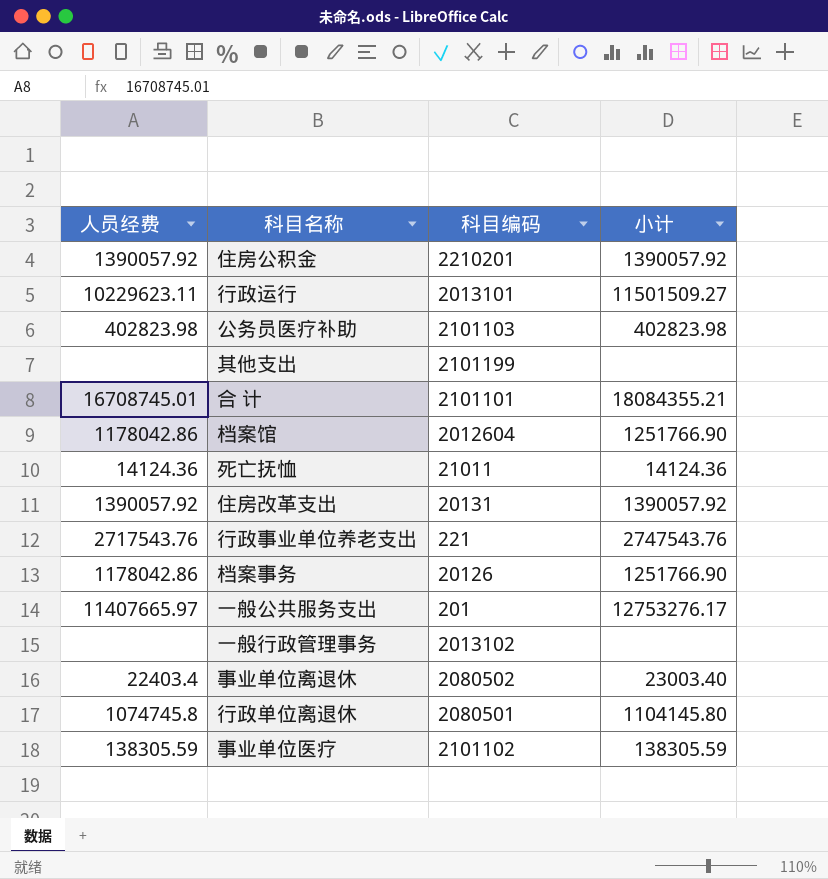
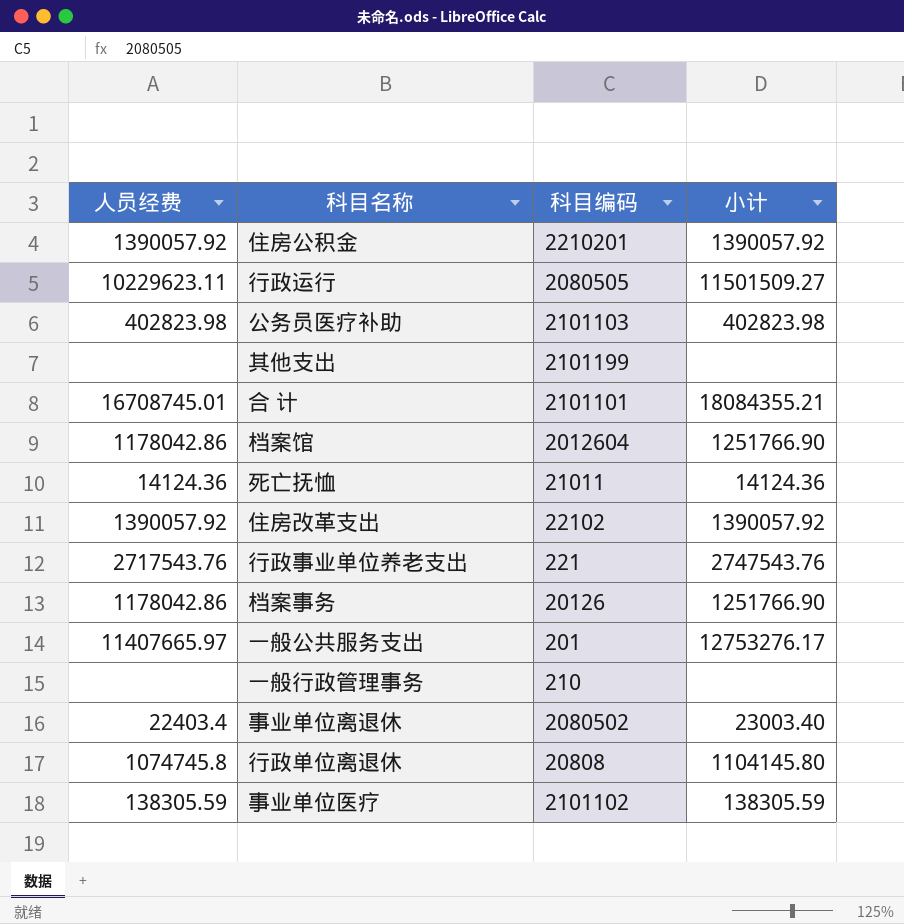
行政运行 | 科目编码: 2013101 -> 2080505
住房改革支出 | 科目编码: 20131 -> 22102
一般行政管理事务 | 科目编码: 2013102 -> 210
行政单位离退休 | 科目编码: 2080501 -> 20808

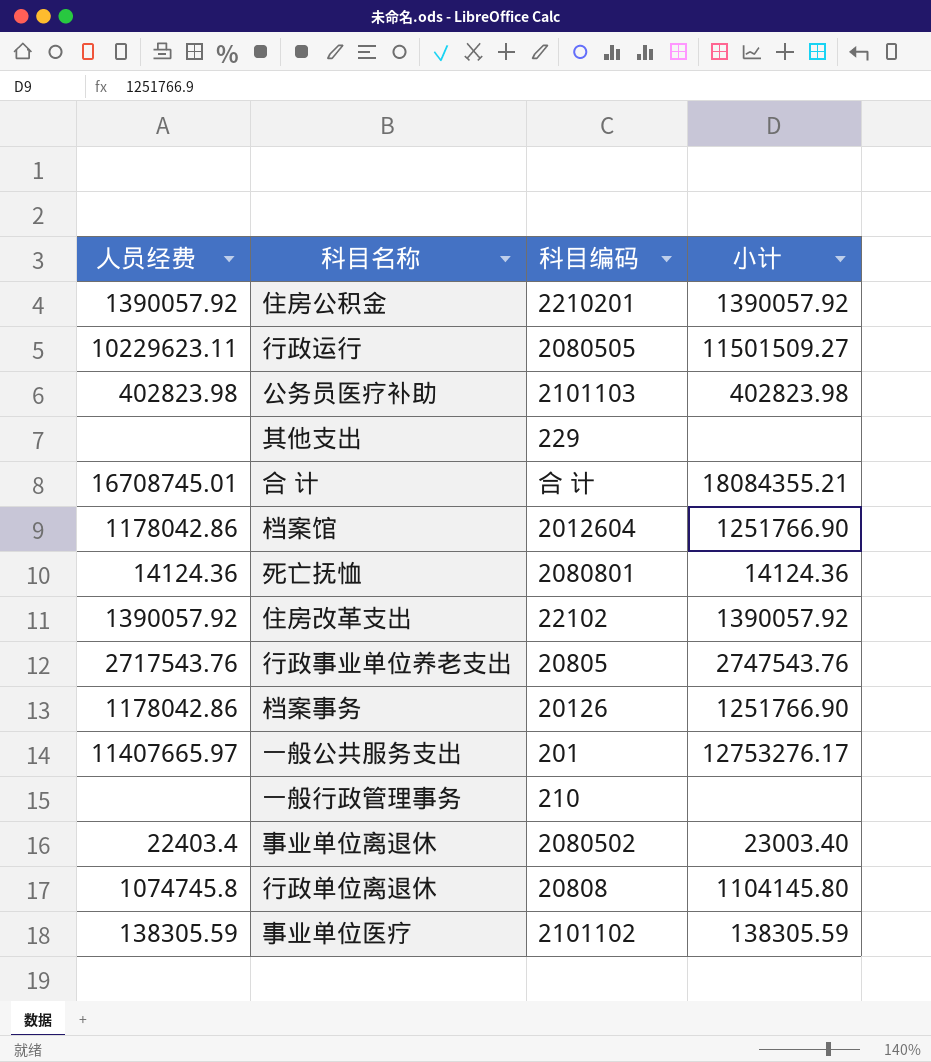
其他支出 | 科目编码: 2101199 -> 229
合 计 | 科目编码: 2101101 -> 合 计
死亡抚恤 | 科目编码: 21011 -> 2080801
行政事业单位养老支出 | 科目编码: 221 -> 20805

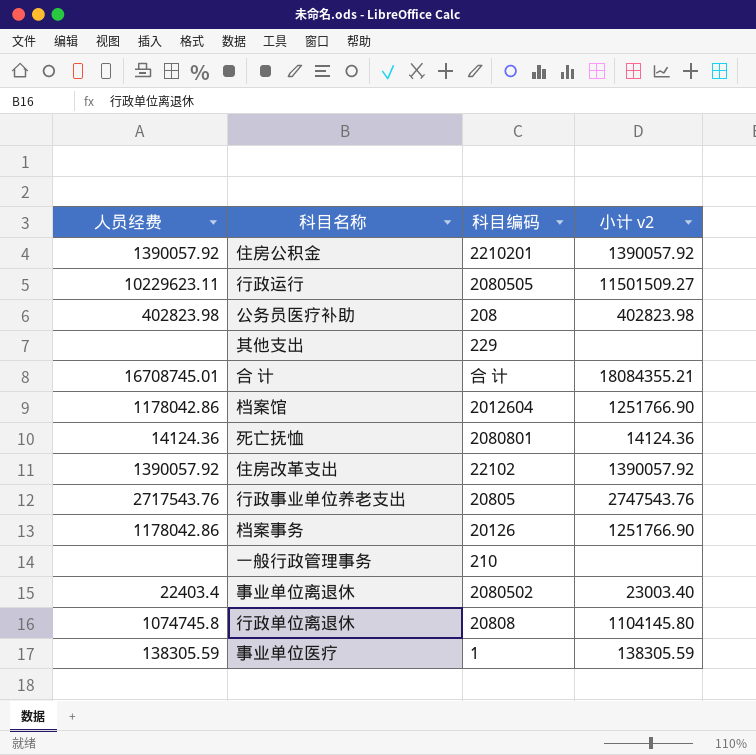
column name: 小计 -> 小计 v2
row 一般公共服务支出: 11407665.97 | 201 | 12753276.17 -> none
公务员医疗补助 | 科目编码: 2101103 -> 208
事业单位医疗 | 科目编码: 2101102 -> 1

